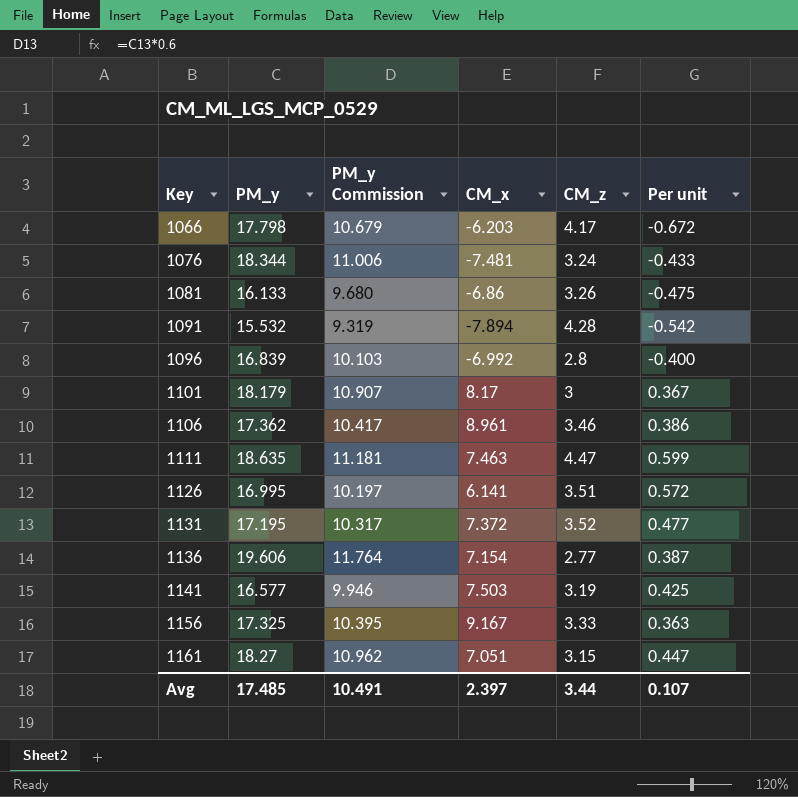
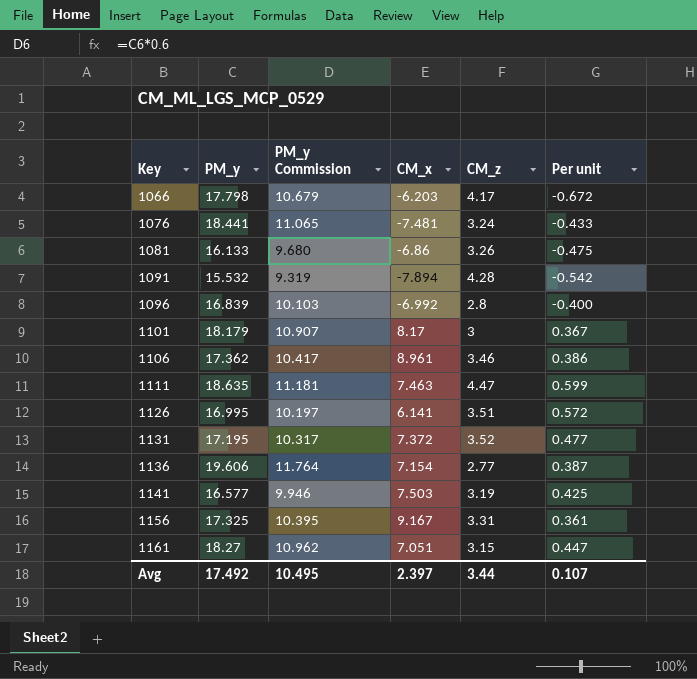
1076 | PM_y: 18.344 -> 18.441
1076 | PM_y Commission: 11.006 -> 11.065
1156 | CM_z: 3.33 -> 3.31
1156 | Per unit: 0.363 -> 0.361
Avg | PM_y: 17.485 -> 17.492
Avg | PM_y Commission: 10.491 -> 10.495

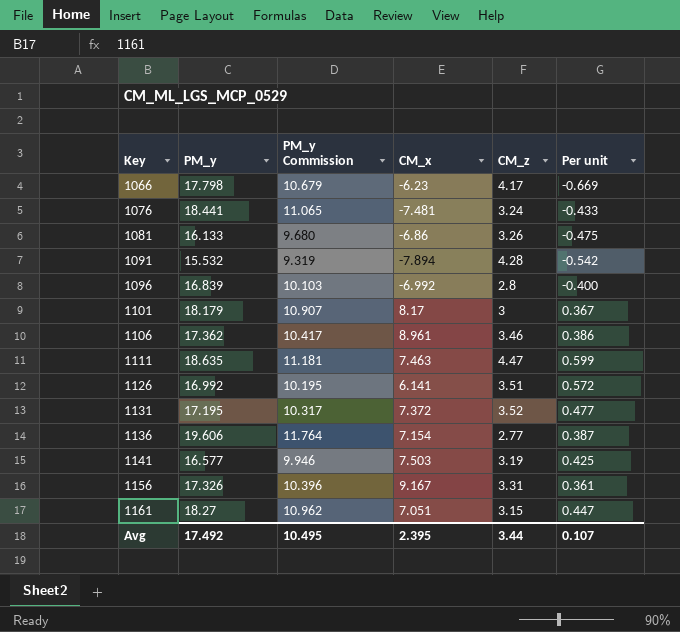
1066 | CM_x: -6.203 -> -6.23
1066 | Per unit: -0.672 -> -0.669
1126 | PM_y: 16.995 -> 16.992
1126 | PM_y Commission: 10.197 -> 10.195
1156 | PM_y: 17.325 -> 17.326
1156 | PM_y Commission: 10.395 -> 10.396
Avg | CM_x: 2.397 -> 2.395

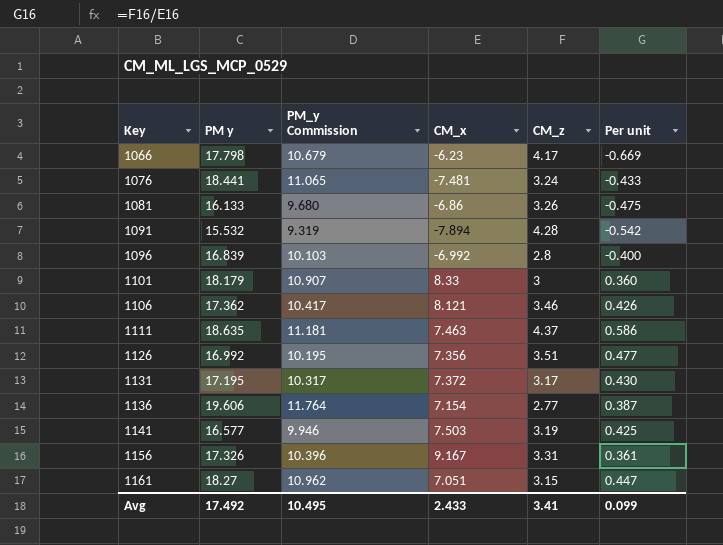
column name: PM_y -> PM y
1101 | CM_x: 8.17 -> 8.33
1101 | Per unit: 0.367 -> 0.360
1106 | CM_x: 8.961 -> 8.121
1106 | Per unit: 0.386 -> 0.426
1111 | CM_z: 4.47 -> 4.37
1111 | Per unit: 0.599 -> 0.586
1126 | CM_x: 6.141 -> 7.356
1126 | Per unit: 0.572 -> 0.477
1131 | CM_z: 3.52 -> 3.17
1131 | Per unit: 0.477 -> 0.430
Avg | CM_x: 2.395 -> 2.433
Avg | CM_z: 3.44 -> 3.41
Avg | Per unit: 0.107 -> 0.099

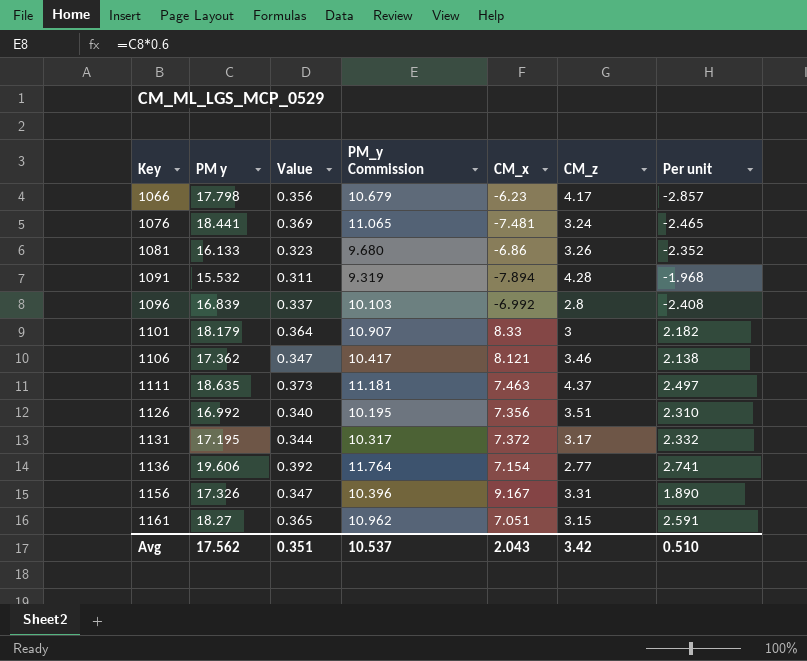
column Value | formula: none -> [PM y] * 0.02
column Per unit | formula: [CM_z] / [CM_x] -> [PM y] / [CM_x]
row 1141: 16.577 | 9.946 | 7.503 | 3.19 | 0.425 -> none
Avg | PM y: 17.492 -> 17.562
Avg | PM_y Commission: 10.495 -> 10.537
Avg | CM_x: 2.433 -> 2.043
Avg | CM_z: 3.41 -> 3.42
Avg | Per unit: 0.099 -> 0.510

